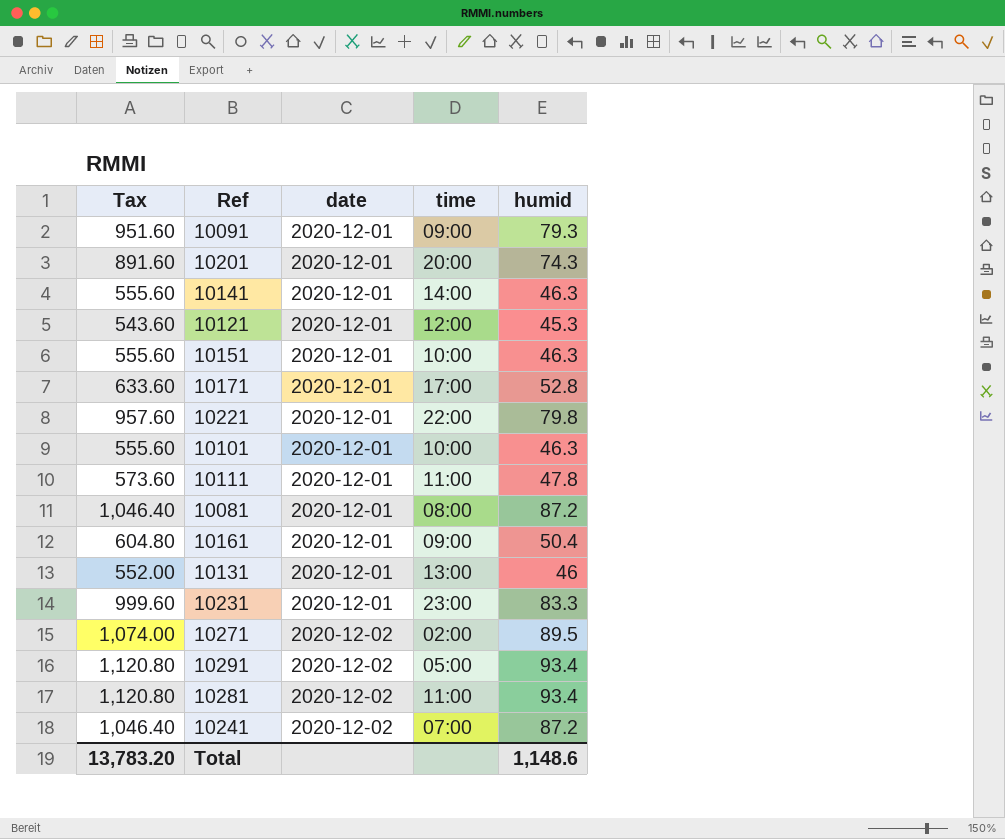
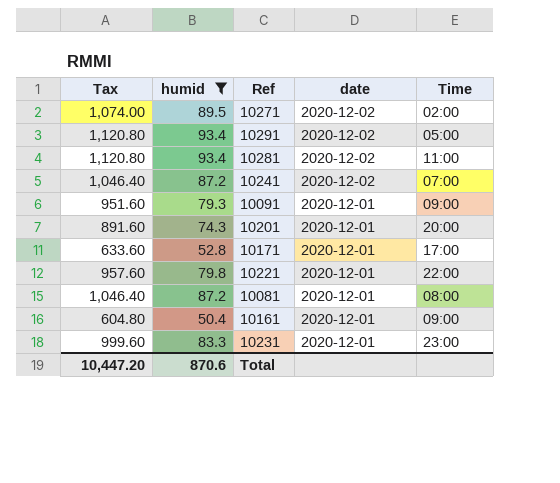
filter: none -> humid >= 50.4
row order: date ascending -> date descending
column humid | position: 5 -> 2
column name: time -> Time
Total | Tax: 13,783.20 -> 10,447.20
Total | humid: 1,148.6 -> 870.6

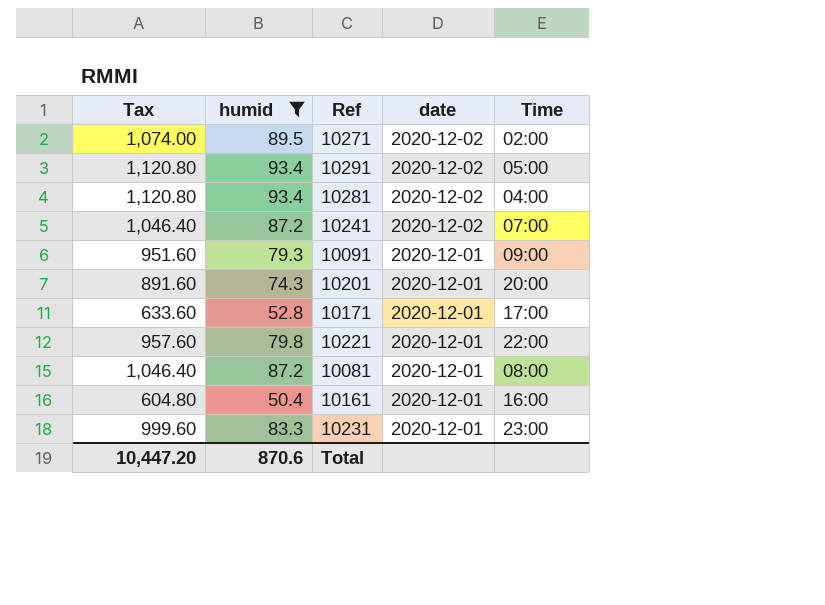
10281 | Time: 11:00 -> 04:00
10161 | Time: 09:00 -> 16:00

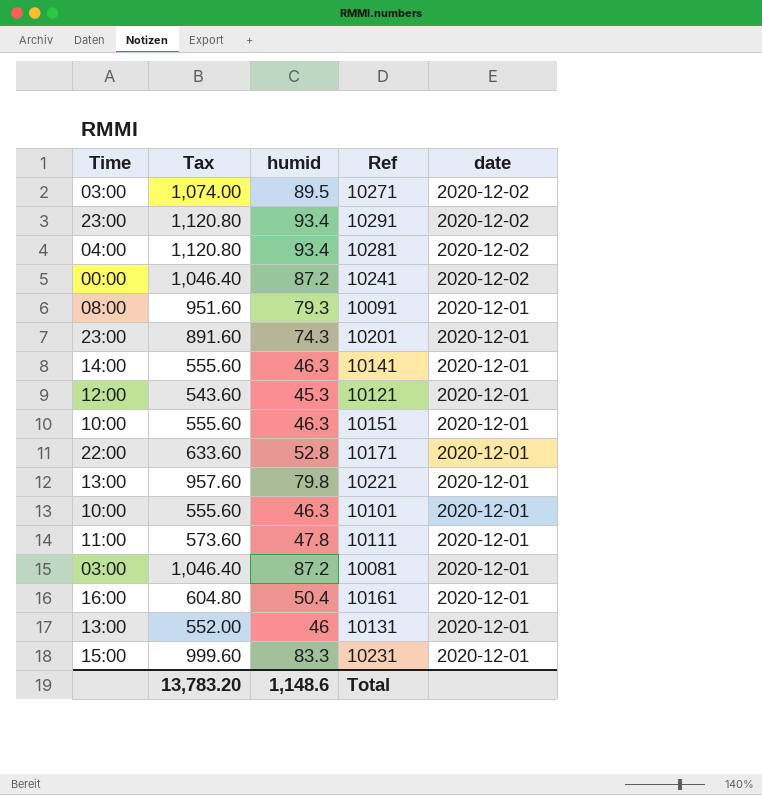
filter: humid >= 50.4 -> none
column Time | position: 5 -> 1
10271 | Time: 02:00 -> 03:00
10291 | Time: 05:00 -> 23:00
10241 | Time: 07:00 -> 00:00
10091 | Time: 09:00 -> 08:00
10201 | Time: 20:00 -> 23:00
10171 | Time: 17:00 -> 22:00
10221 | Time: 22:00 -> 13:00
10081 | Time: 08:00 -> 03:00
10231 | Time: 23:00 -> 15:00
Total | Tax: 10,447.20 -> 13,783.20
Total | humid: 870.6 -> 1,148.6

